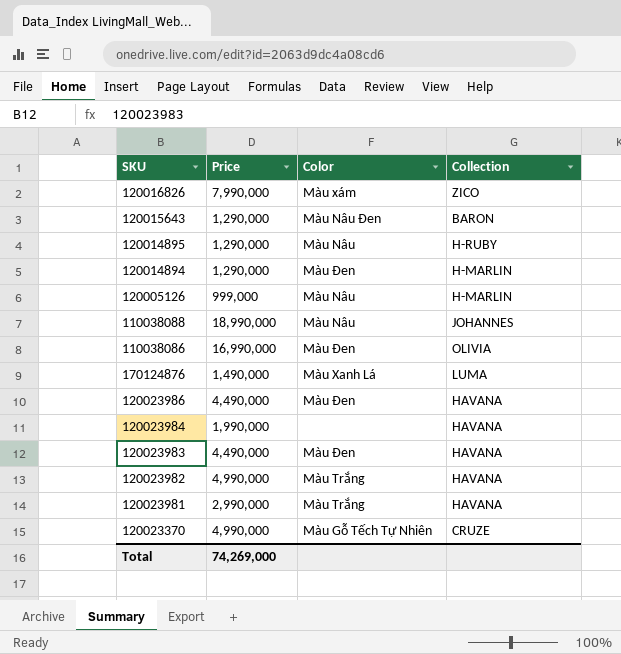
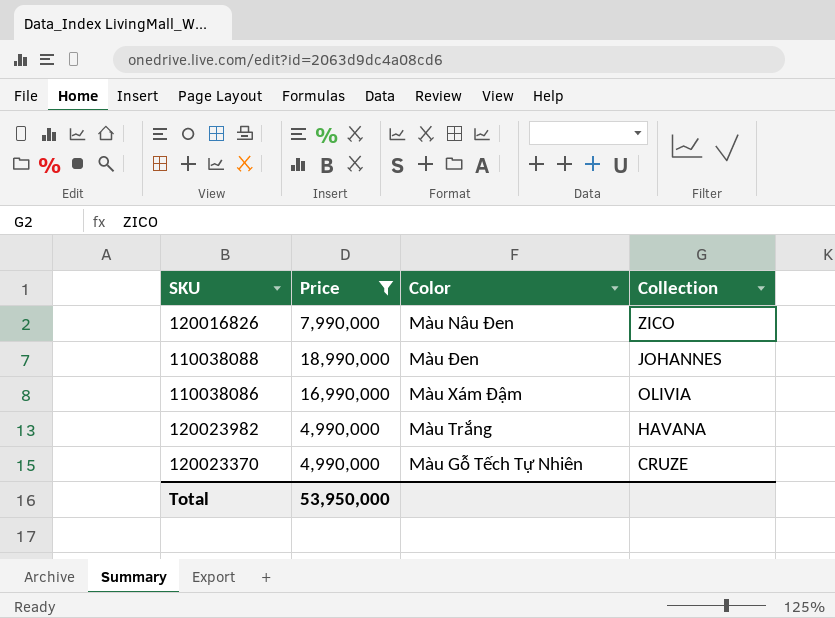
filter: none -> Price >= 4,990,000
120016826 | Color: Màu xám -> Màu Nâu Đen
110038088 | Color: Màu Nâu -> Màu Đen
110038086 | Color: Màu Đen -> Màu Xám Đậm
Total | Price: 74,269,000 -> 53,950,000

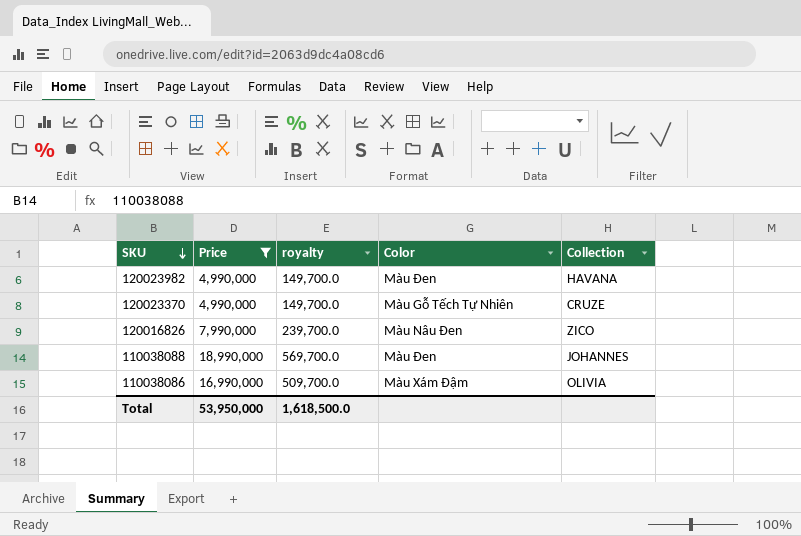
row order: none -> SKU descending
column royalty | formula: none -> [Price] * 0.03
120023982 | Color: Màu Trắng -> Màu Đen

